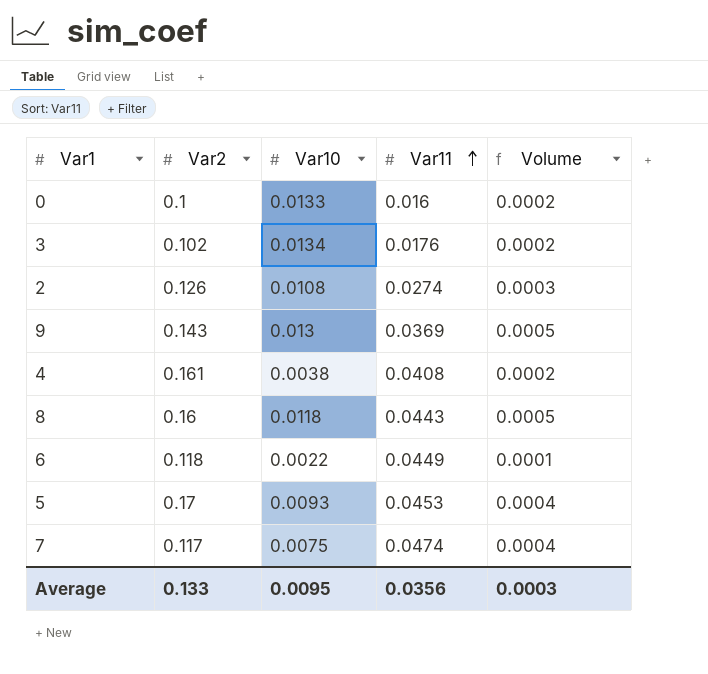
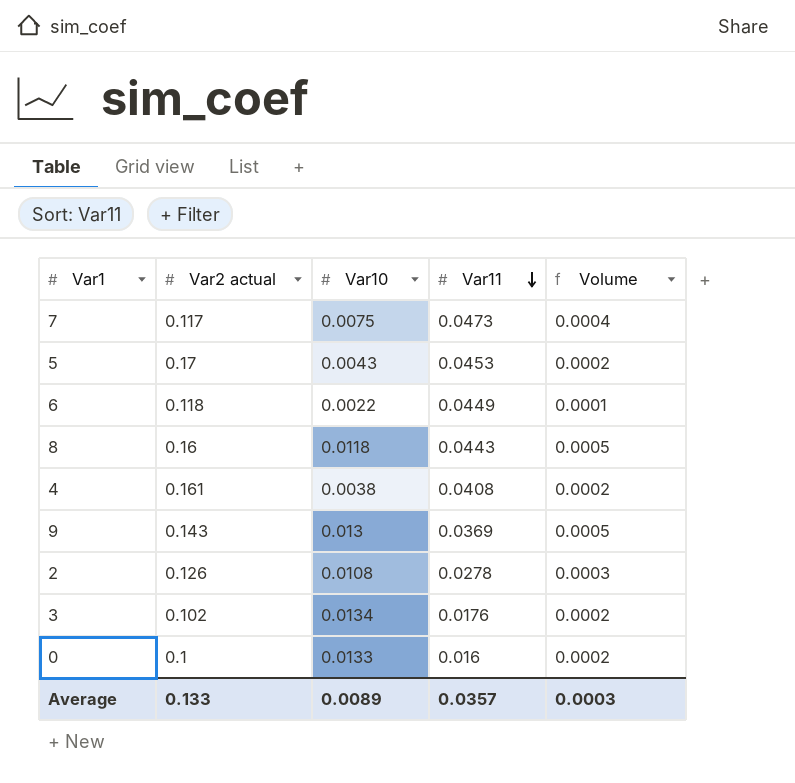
row order: Var11 ascending -> Var11 descending
column name: Var2 -> Var2 actual
7 | Var11: 0.0474 -> 0.0473
5 | Var10: 0.0093 -> 0.0043
5 | Volume: 0.0004 -> 0.0002
2 | Var11: 0.0274 -> 0.0278
Average | Var10: 0.0095 -> 0.0089
Average | Var11: 0.0356 -> 0.0357

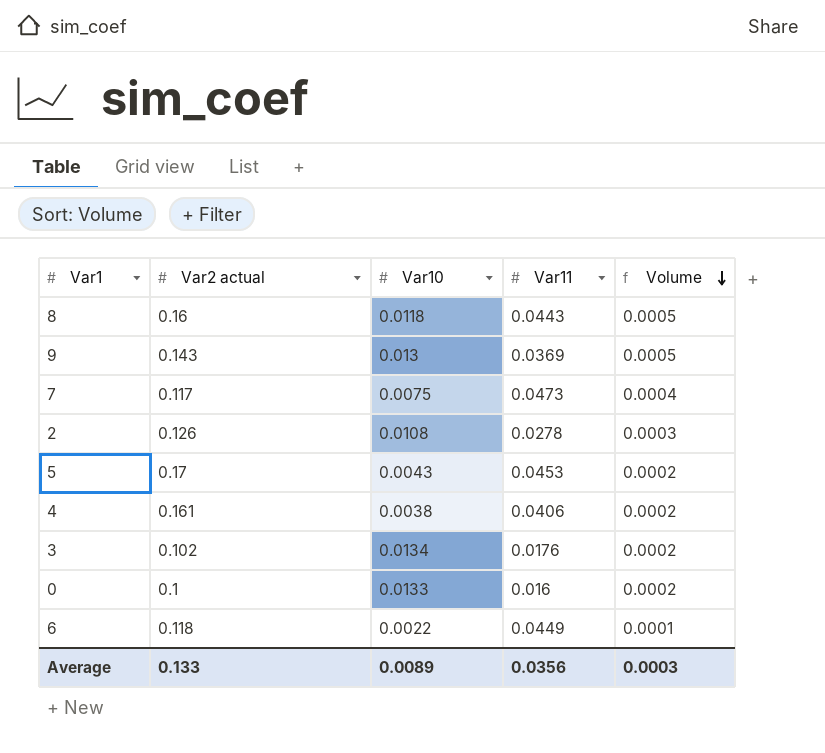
row order: Var11 descending -> Volume descending
4 | Var11: 0.0408 -> 0.0406
Average | Var11: 0.0357 -> 0.0356

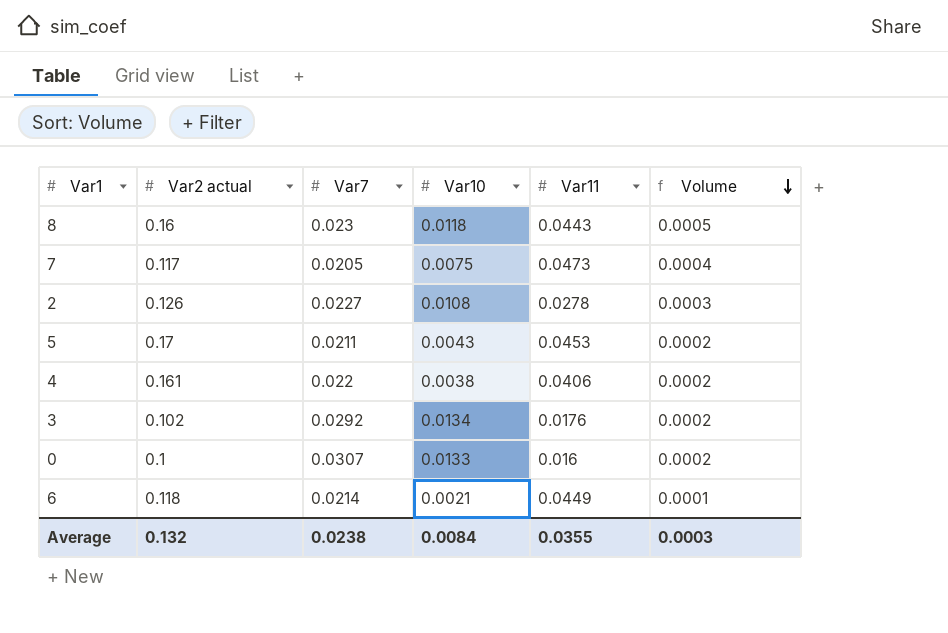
column Var7 | position: none -> 3
row 9: 0.143 | 0.013 | 0.0369 | 0.0005 -> none
6 | Var10: 0.0022 -> 0.0021
Average | Var2 actual: 0.133 -> 0.132
Average | Var10: 0.0089 -> 0.0084
Average | Var11: 0.0356 -> 0.0355

